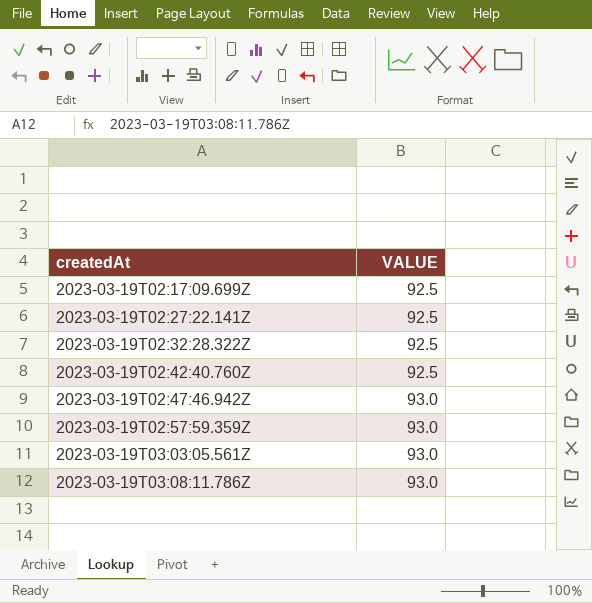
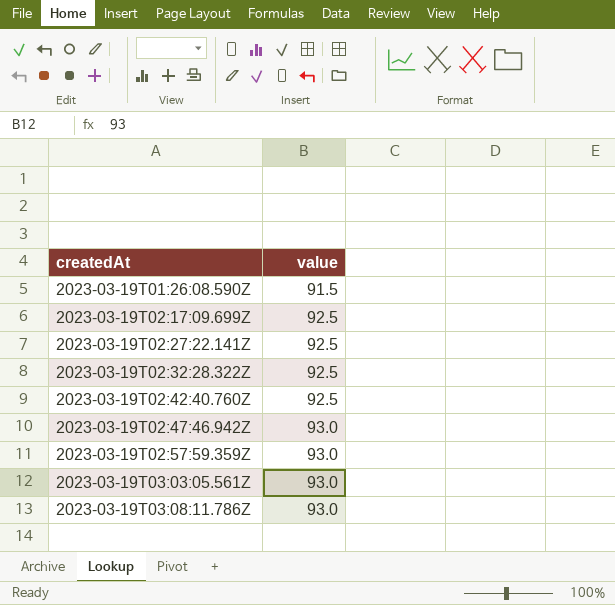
column name: VALUE -> value
row 2023-03-19T01:26:08.590Z: none -> 91.5

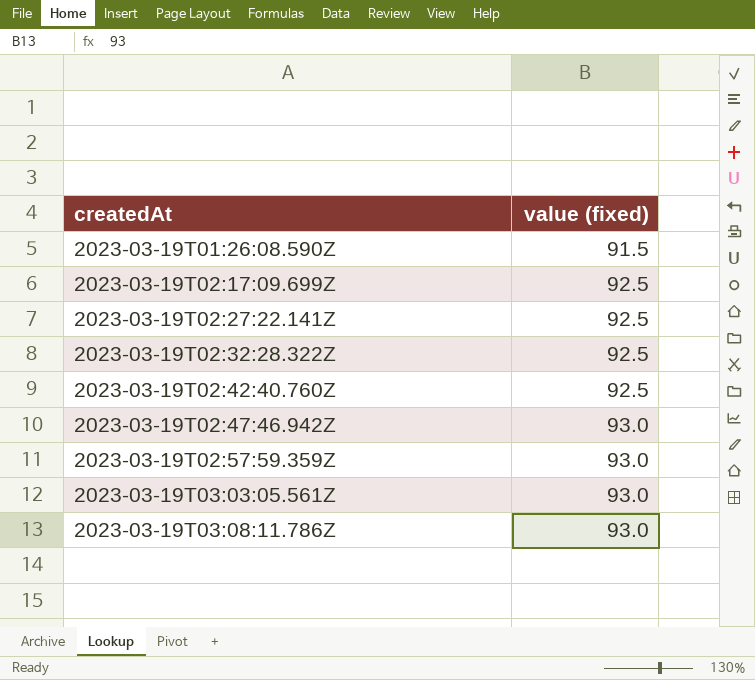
column name: value -> value (fixed)

